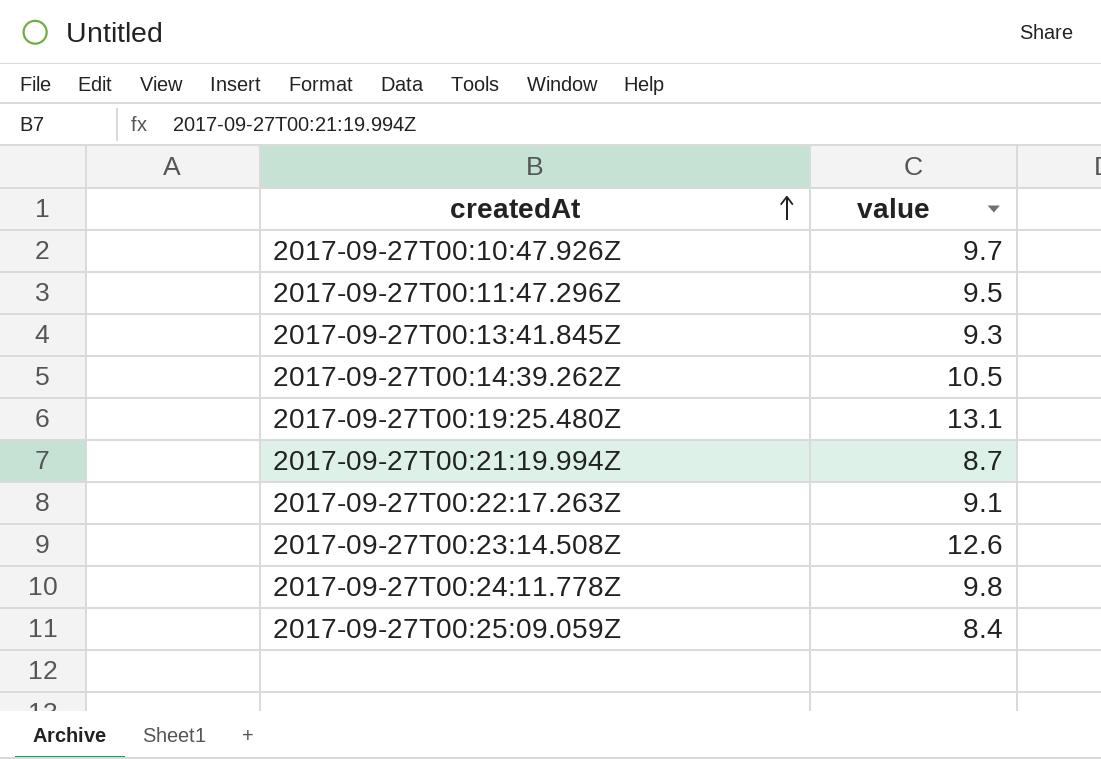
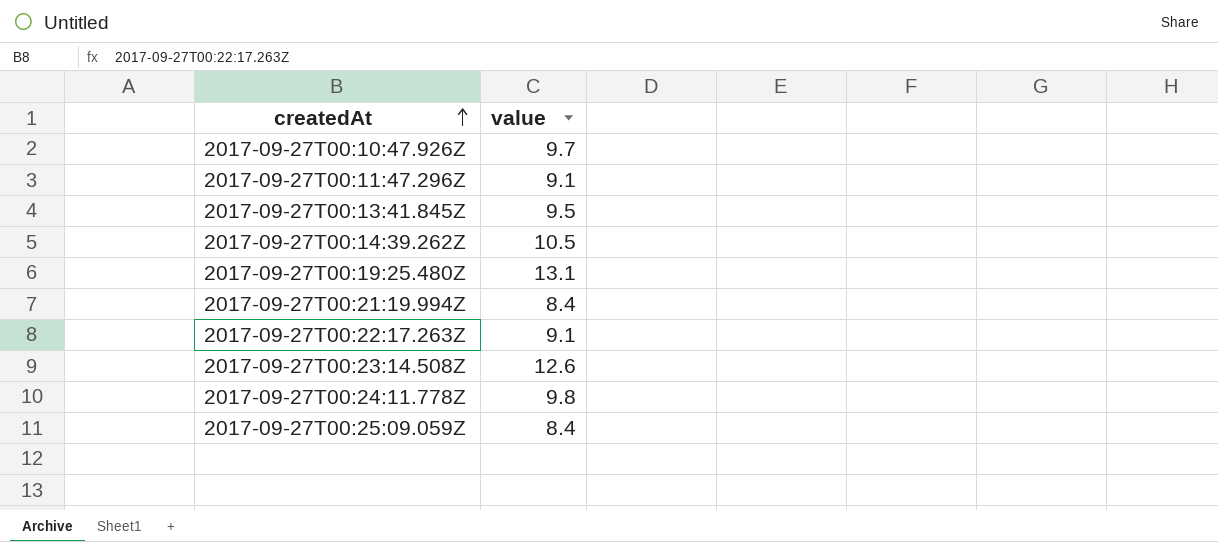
2017-09-27T00:11:47.296Z | value: 9.5 -> 9.1
2017-09-27T00:13:41.845Z | value: 9.3 -> 9.5
2017-09-27T00:21:19.994Z | value: 8.7 -> 8.4

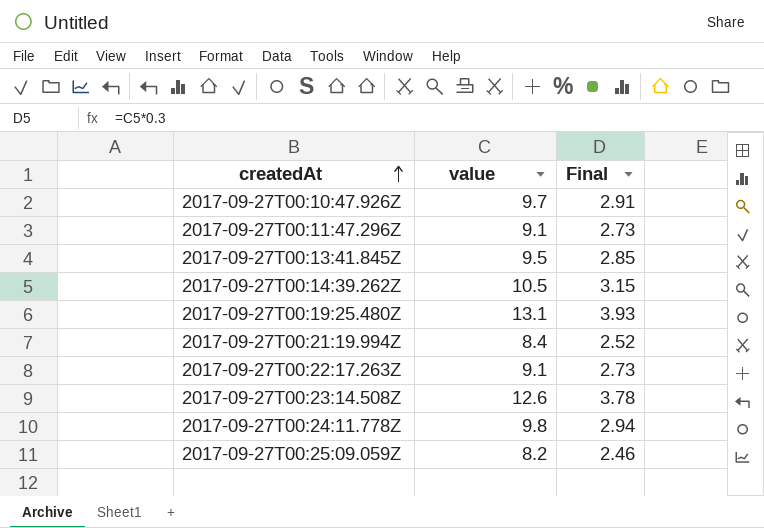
column Final | formula: none -> [value] * 0.3
2017-09-27T00:25:09.059Z | value: 8.4 -> 8.2

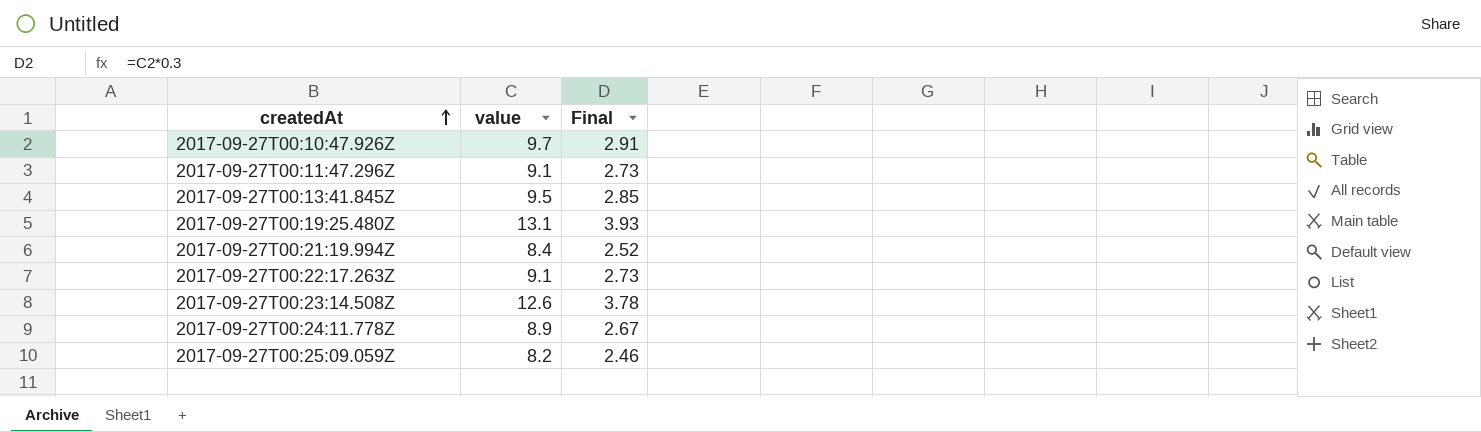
row 2017-09-27T00:14:39.262Z: 10.5 | 3.15 -> none
2017-09-27T00:24:11.778Z | value: 9.8 -> 8.9
2017-09-27T00:24:11.778Z | Final: 2.94 -> 2.67

